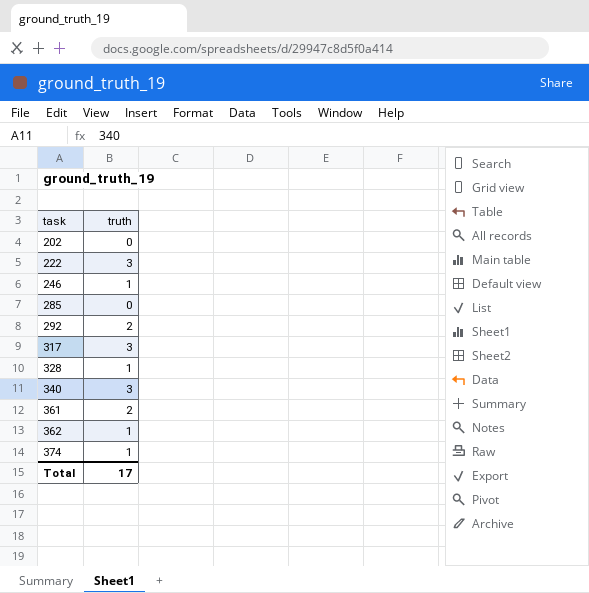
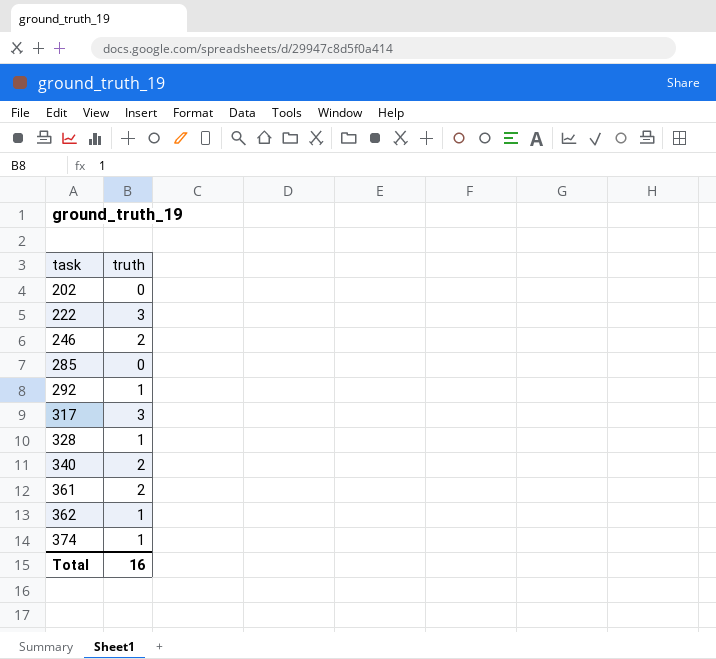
246 | truth: 1 -> 2
292 | truth: 2 -> 1
340 | truth: 3 -> 2
Total | truth: 17 -> 16

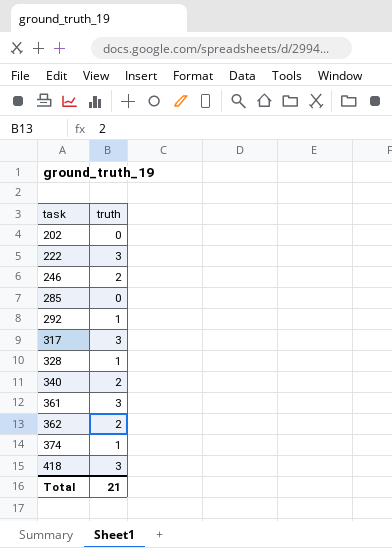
361 | truth: 2 -> 3
362 | truth: 1 -> 2
row 418: none -> 3
Total | truth: 16 -> 21

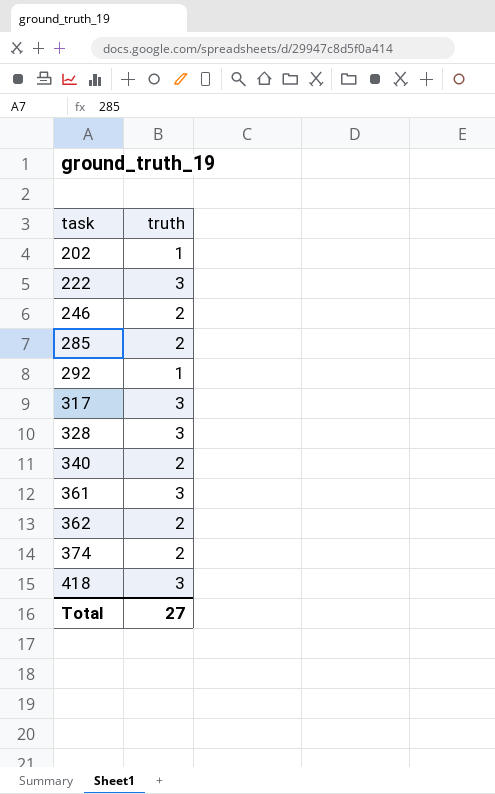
202 | truth: 0 -> 1
285 | truth: 0 -> 2
328 | truth: 1 -> 3
374 | truth: 1 -> 2
Total | truth: 21 -> 27

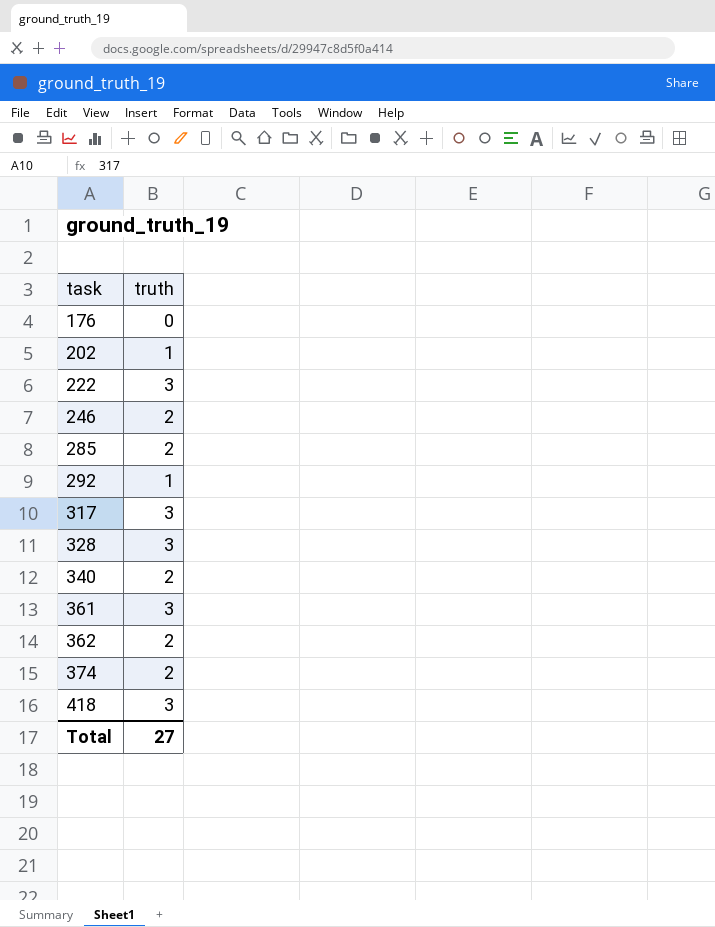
row 176: none -> 0

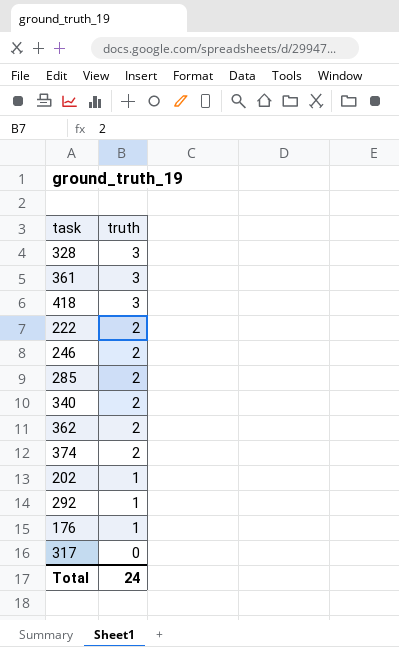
row order: task ascending -> truth descending
222 | truth: 3 -> 2
176 | truth: 0 -> 1
317 | truth: 3 -> 0
Total | truth: 27 -> 24

